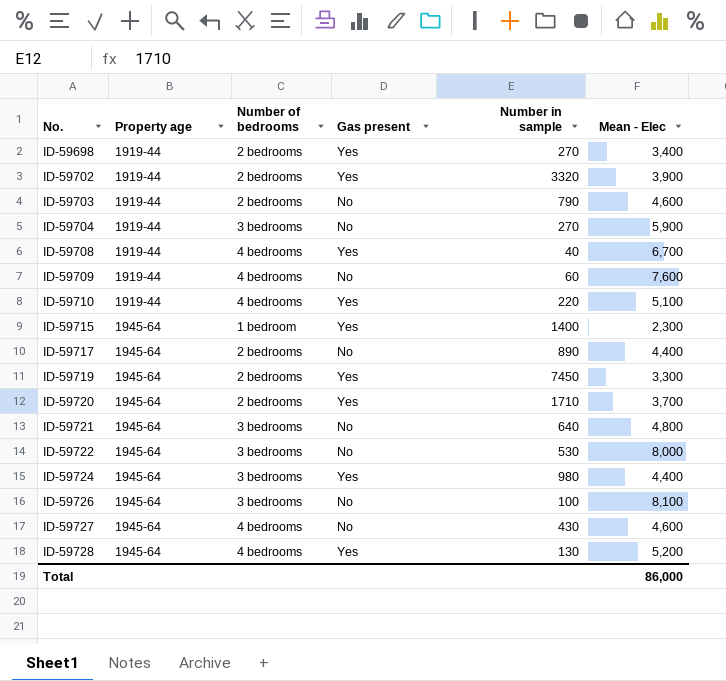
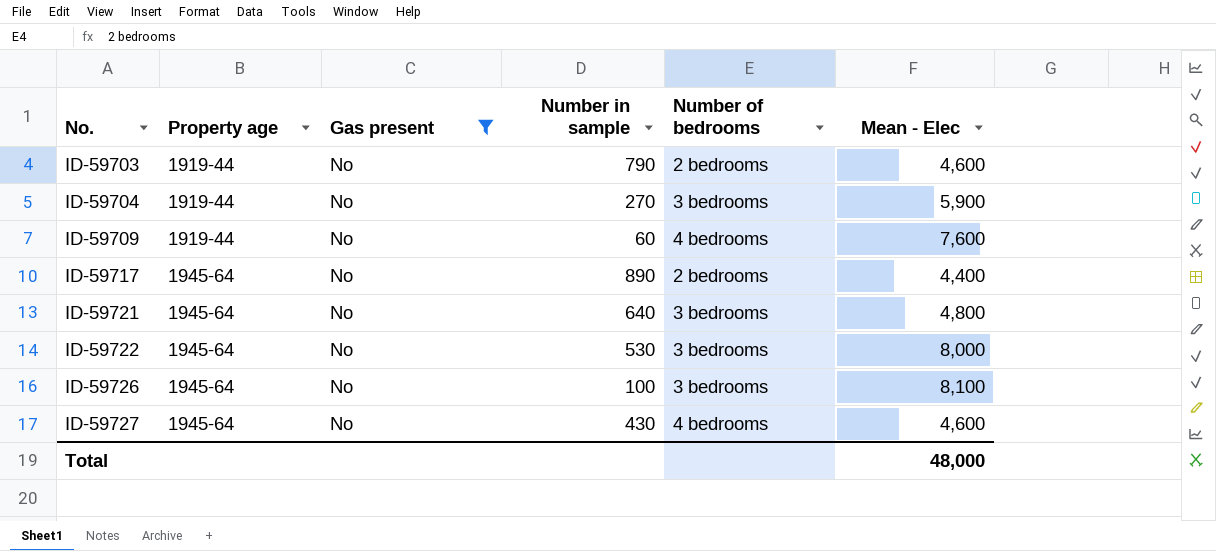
filter: none -> Gas present = No
column Number of bedrooms | position: 3 -> 5
Total | Mean - Elec: 86,000 -> 48,000

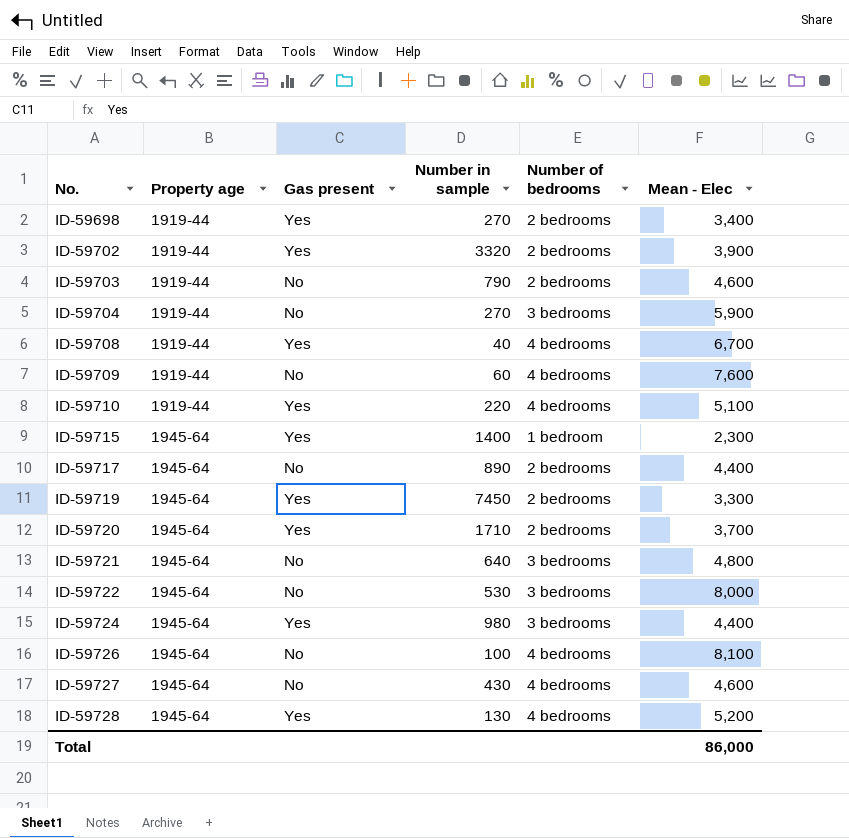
filter: Gas present = No -> none
ID-59726 | Number of bedrooms: 3 bedrooms -> 4 bedrooms
Total | Mean - Elec: 48,000 -> 86,000

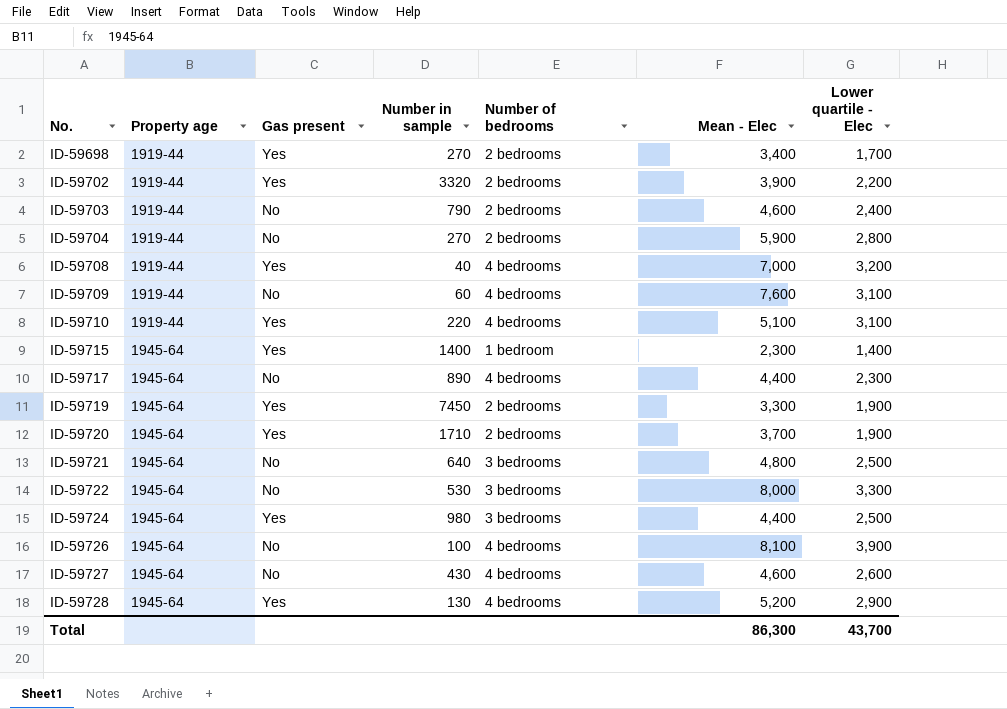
column Lower quartile - Elec | position: none -> 7
ID-59704 | Number of bedrooms: 3 bedrooms -> 2 bedrooms
ID-59708 | Mean - Elec: 6,700 -> 7,000
ID-59717 | Number of bedrooms: 2 bedrooms -> 4 bedrooms
Total | Mean - Elec: 86,000 -> 86,300

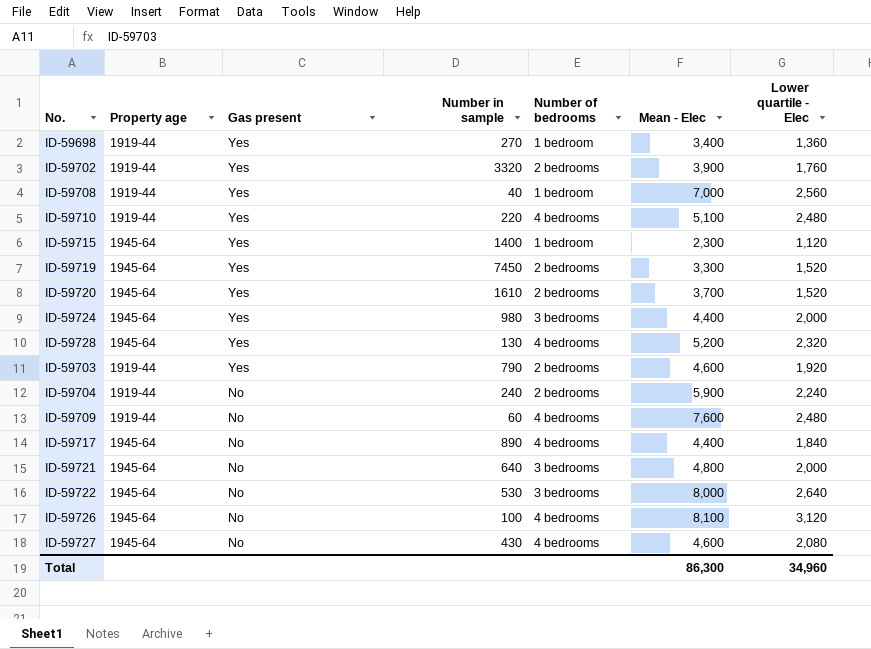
row order: No. ascending -> Gas present descending
ID-59698 | Number of bedrooms: 2 bedrooms -> 1 bedroom
ID-59698 | Lower quartile - Elec: 1,700 -> 1,360
ID-59702 | Lower quartile - Elec: 2,200 -> 1,760
ID-59708 | Number of bedrooms: 4 bedrooms -> 1 bedroom
ID-59708 | Lower quartile - Elec: 3,200 -> 2,560
ID-59710 | Lower quartile - Elec: 3,100 -> 2,480
ID-59715 | Lower quartile - Elec: 1,400 -> 1,120
ID-59719 | Lower quartile - Elec: 1,900 -> 1,520
ID-59720 | Number in sample: 1710 -> 1610
ID-59720 | Lower quartile - Elec: 1,900 -> 1,520
ID-59724 | Lower quartile - Elec: 2,500 -> 2,000
ID-59728 | Lower quartile - Elec: 2,900 -> 2,320
ID-59703 | Gas present: No -> Yes
ID-59703 | Lower quartile - Elec: 2,400 -> 1,920
ID-59704 | Number in sample: 270 -> 240
ID-59704 | Lower quartile - Elec: 2,800 -> 2,240
ID-59709 | Lower quartile - Elec: 3,100 -> 2,480
ID-59717 | Lower quartile - Elec: 2,300 -> 1,840
ID-59721 | Lower quartile - Elec: 2,500 -> 2,000
ID-59722 | Lower quartile - Elec: 3,300 -> 2,640
ID-59726 | Lower quartile - Elec: 3,900 -> 3,120
ID-59727 | Lower quartile - Elec: 2,600 -> 2,080
Total | Lower quartile - Elec: 43,700 -> 34,960

